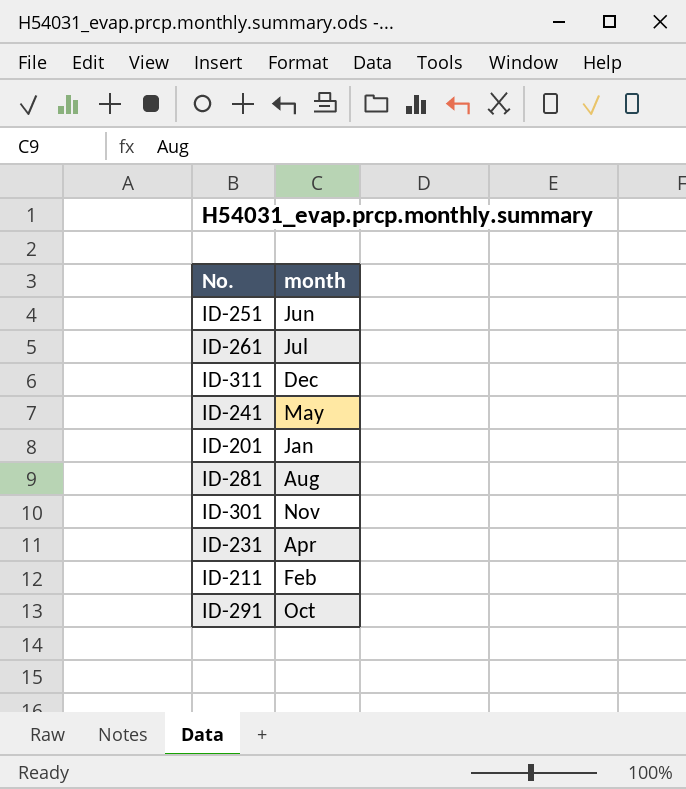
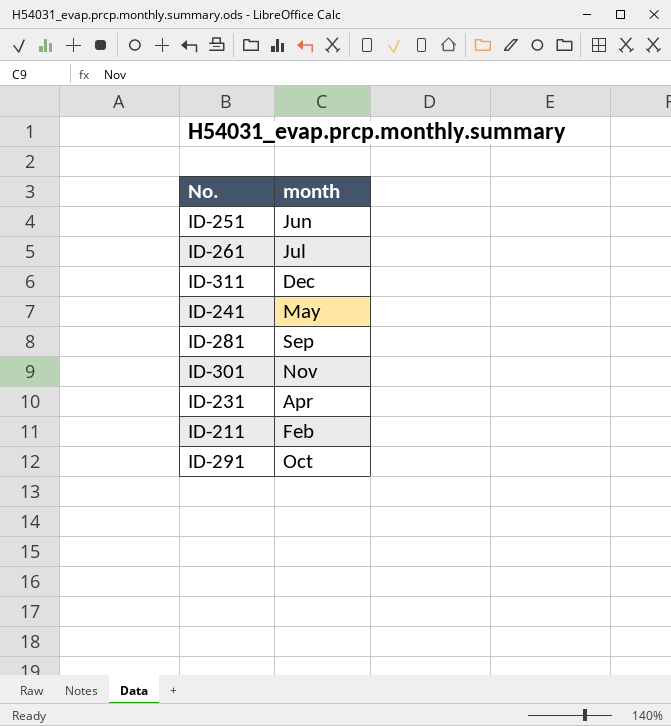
row ID-201: Jan -> none
ID-281 | month: Aug -> Sep

